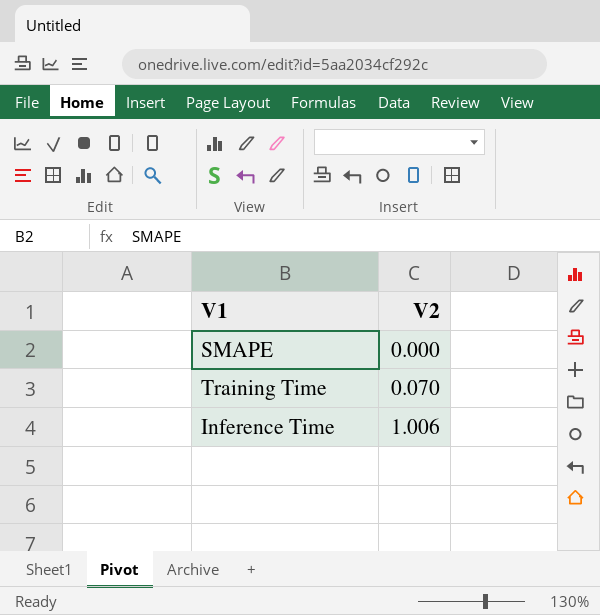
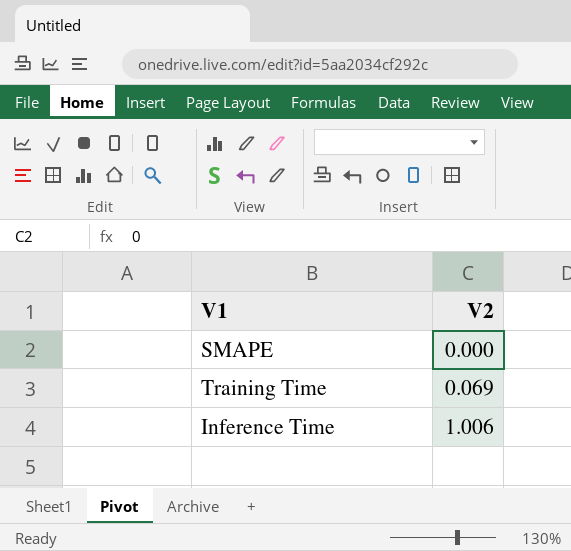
Training Time | V2: 0.070 -> 0.069

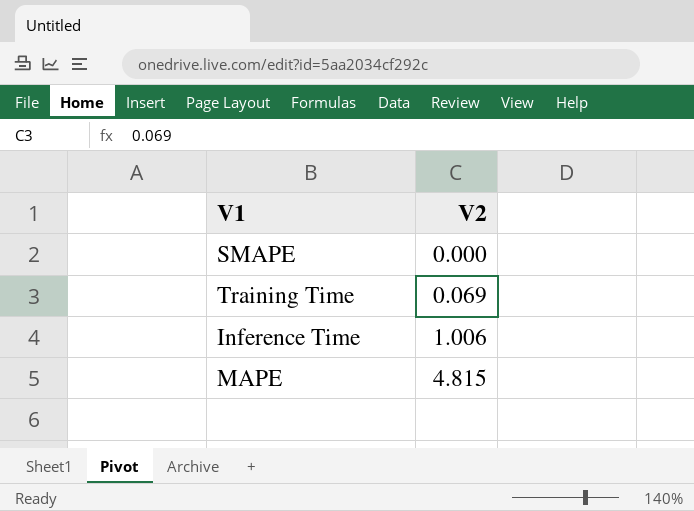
row MAPE: none -> 4.815

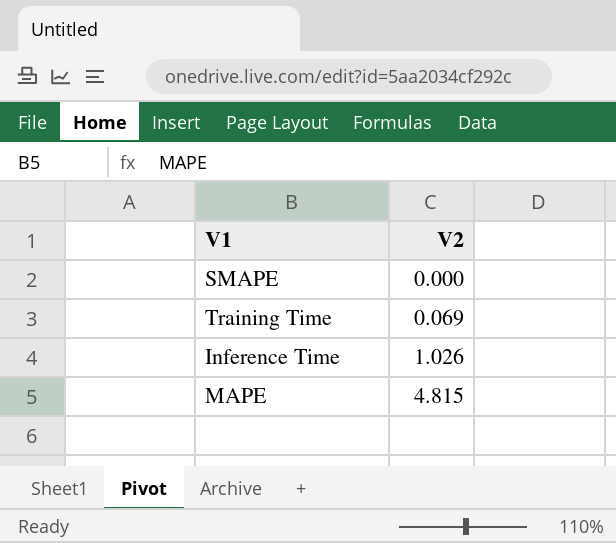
Inference Time | V2: 1.006 -> 1.026

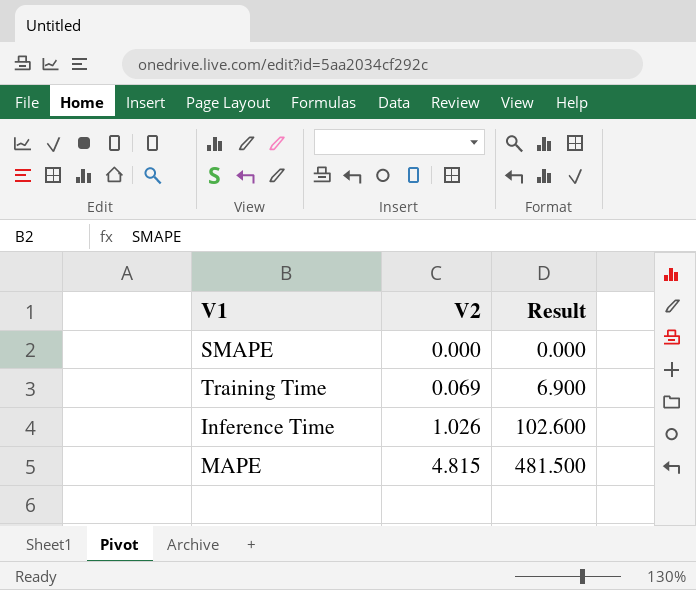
column Result | formula: none -> [V2] * 100

